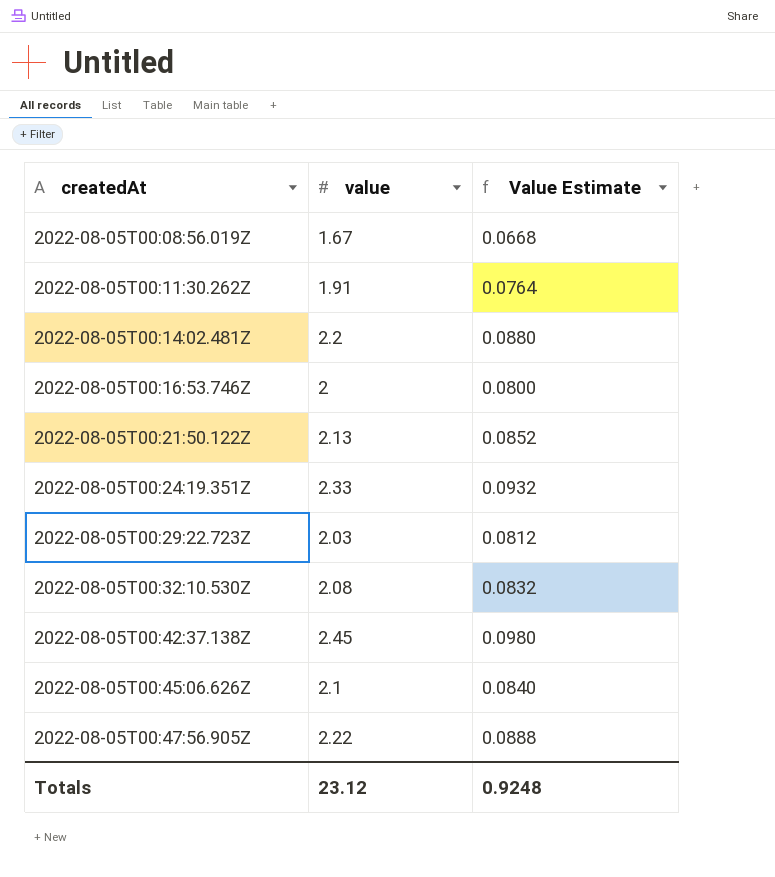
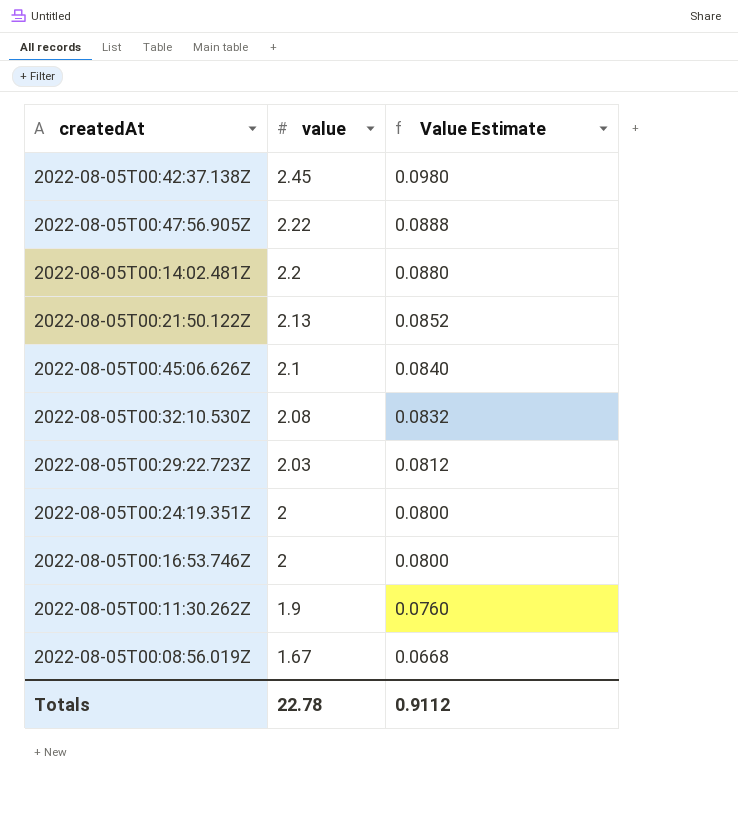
row order: createdAt ascending -> value descending
2022-08-05T00:24:19.351Z | value: 2.33 -> 2
2022-08-05T00:24:19.351Z | Value Estimate: 0.0932 -> 0.0800
2022-08-05T00:11:30.262Z | value: 1.91 -> 1.9
2022-08-05T00:11:30.262Z | Value Estimate: 0.0764 -> 0.0760
Totals | value: 23.12 -> 22.78
Totals | Value Estimate: 0.9248 -> 0.9112

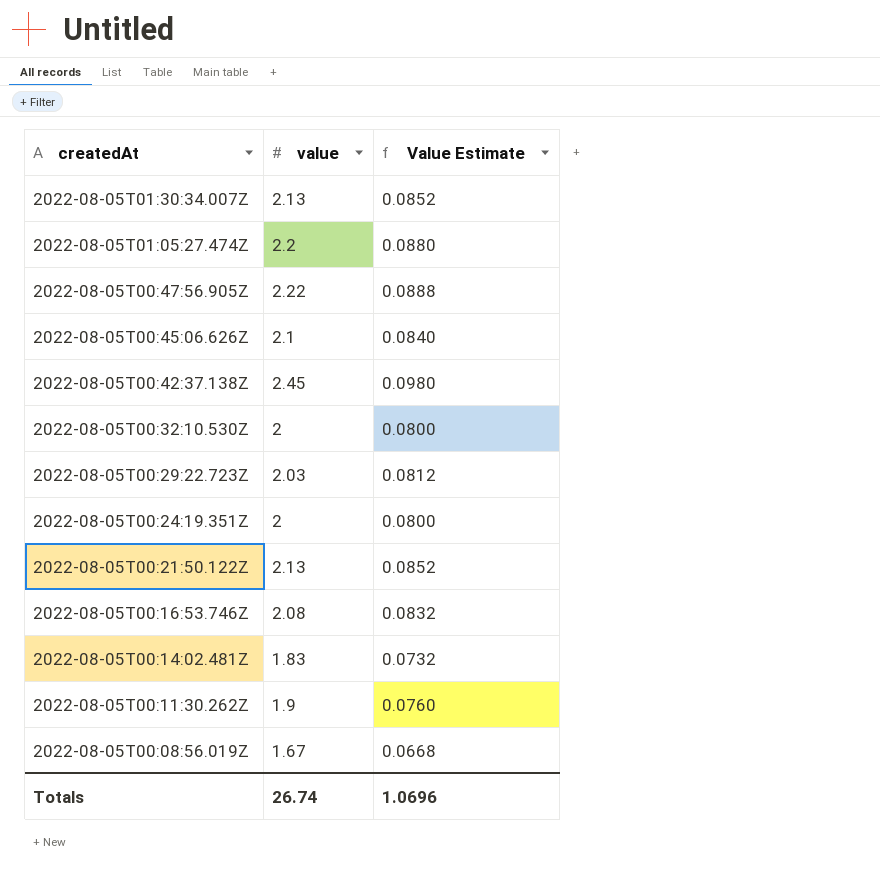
row order: value descending -> createdAt descending
row 2022-08-05T01:30:34.007Z: none -> 2.13 | 0.0852
row 2022-08-05T01:05:27.474Z: none -> 2.2 | 0.0880
2022-08-05T00:32:10.530Z | value: 2.08 -> 2
2022-08-05T00:32:10.530Z | Value Estimate: 0.0832 -> 0.0800
2022-08-05T00:16:53.746Z | value: 2 -> 2.08
2022-08-05T00:16:53.746Z | Value Estimate: 0.0800 -> 0.0832
2022-08-05T00:14:02.481Z | value: 2.2 -> 1.83
2022-08-05T00:14:02.481Z | Value Estimate: 0.0880 -> 0.0732
Totals | value: 22.78 -> 26.74
Totals | Value Estimate: 0.9112 -> 1.0696

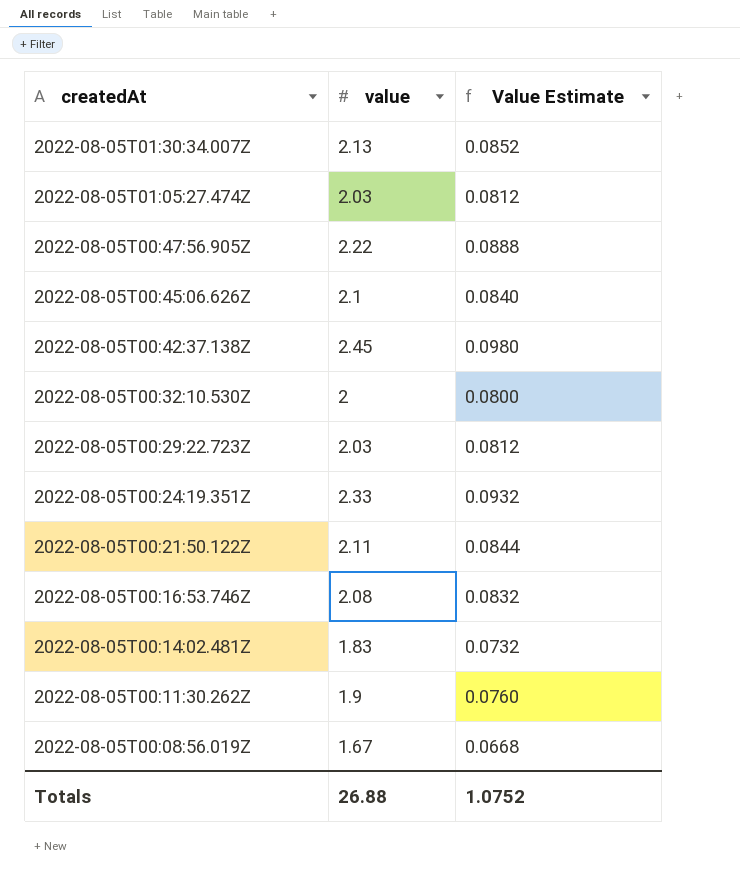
2022-08-05T01:05:27.474Z | value: 2.2 -> 2.03
2022-08-05T01:05:27.474Z | Value Estimate: 0.0880 -> 0.0812
2022-08-05T00:24:19.351Z | value: 2 -> 2.33
2022-08-05T00:24:19.351Z | Value Estimate: 0.0800 -> 0.0932
2022-08-05T00:21:50.122Z | value: 2.13 -> 2.11
2022-08-05T00:21:50.122Z | Value Estimate: 0.0852 -> 0.0844
Totals | value: 26.74 -> 26.88
Totals | Value Estimate: 1.0696 -> 1.0752

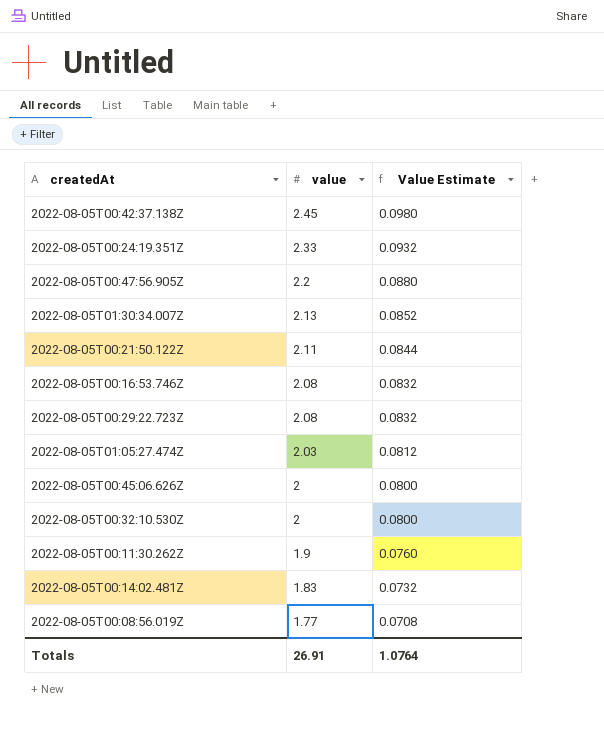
row order: createdAt descending -> value descending
2022-08-05T00:47:56.905Z | value: 2.22 -> 2.2
2022-08-05T00:47:56.905Z | Value Estimate: 0.0888 -> 0.0880
2022-08-05T00:29:22.723Z | value: 2.03 -> 2.08
2022-08-05T00:29:22.723Z | Value Estimate: 0.0812 -> 0.0832
2022-08-05T00:45:06.626Z | value: 2.1 -> 2
2022-08-05T00:45:06.626Z | Value Estimate: 0.0840 -> 0.0800
2022-08-05T00:08:56.019Z | value: 1.67 -> 1.77
2022-08-05T00:08:56.019Z | Value Estimate: 0.0668 -> 0.0708
Totals | value: 26.88 -> 26.91
Totals | Value Estimate: 1.0752 -> 1.0764

